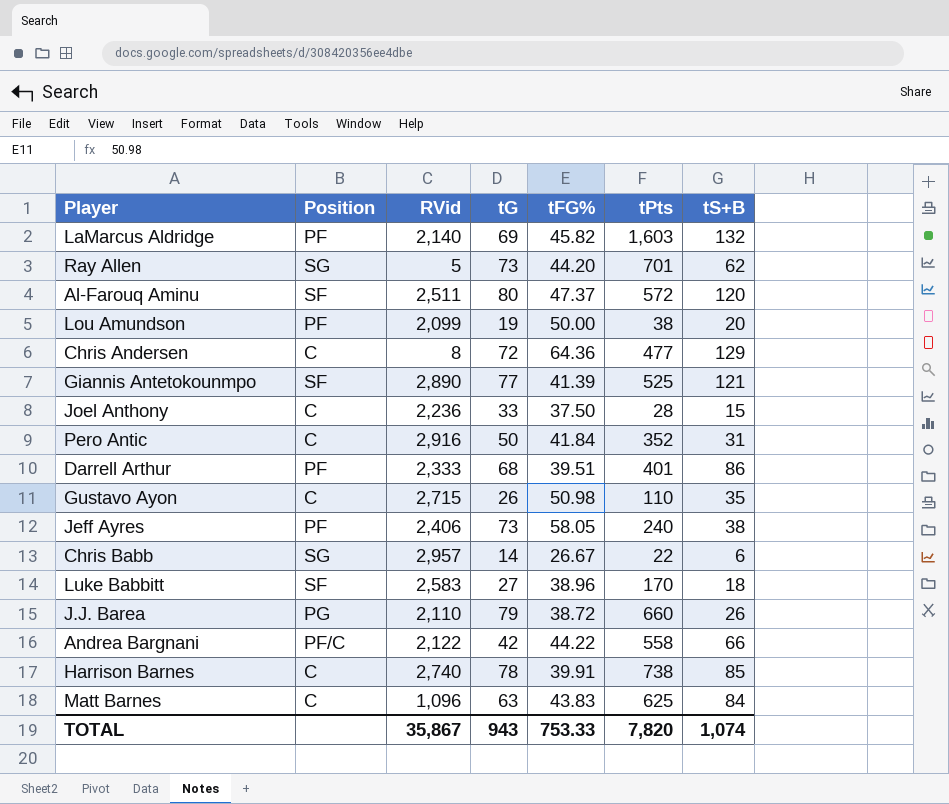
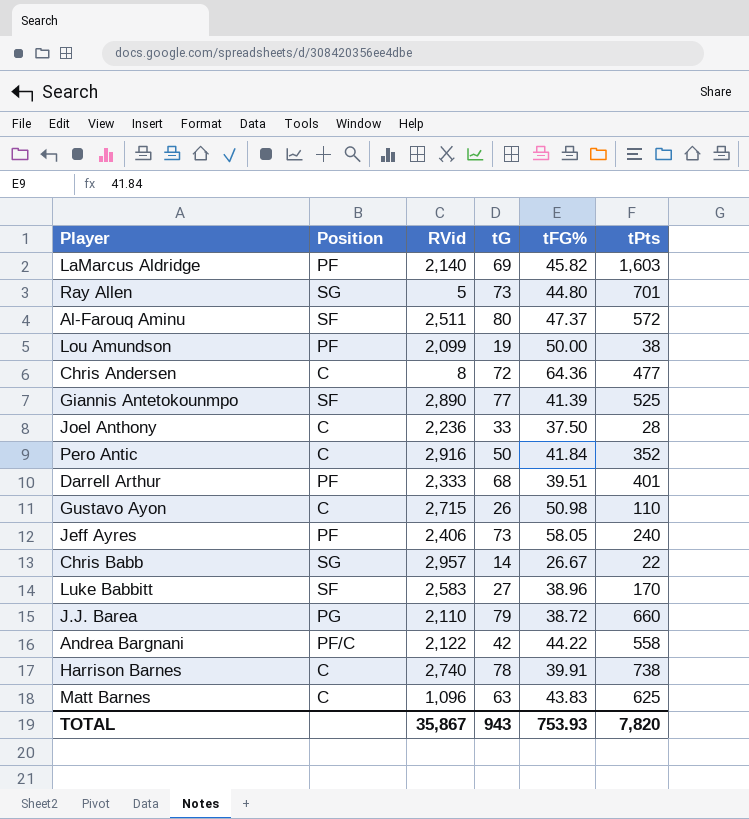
column tS+B | position: 7 -> none
Ray Allen | tFG%: 44.20 -> 44.80
TOTAL | tFG%: 753.33 -> 753.93

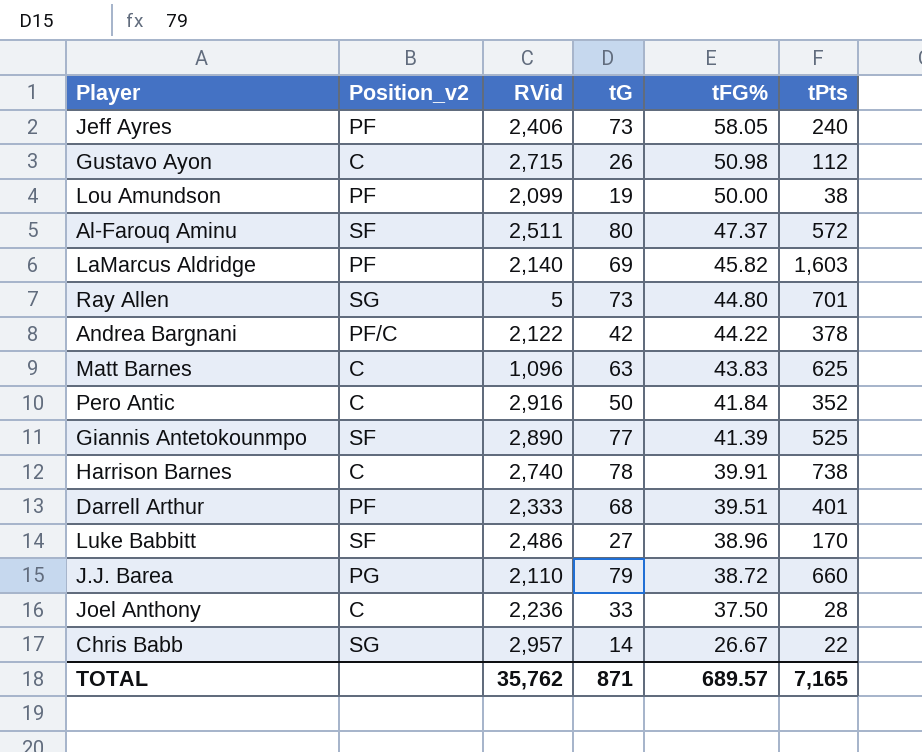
row order: none -> tFG% descending
column name: Position -> Position_v2
row Chris Andersen: C | 8 | 72 | 64.36 | 477 -> none
Gustavo Ayon | tPts: 110 -> 112
Andrea Bargnani | tPts: 558 -> 378
Luke Babbitt | RVid: 2,583 -> 2,486
TOTAL | RVid: 35,867 -> 35,762
TOTAL | tG: 943 -> 871
TOTAL | tFG%: 753.93 -> 689.57
TOTAL | tPts: 7,820 -> 7,165

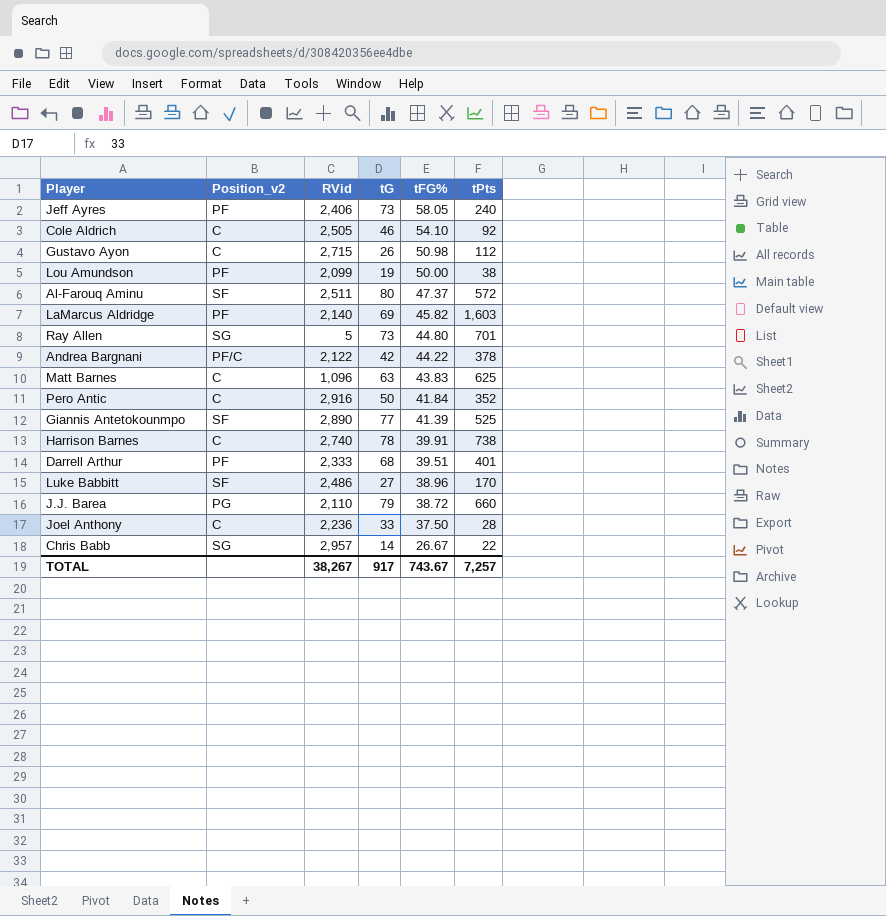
row Cole Aldrich: none -> C | 2,505 | 46 | 54.10 | 92
TOTAL | RVid: 35,762 -> 38,267
TOTAL | tG: 871 -> 917
TOTAL | tFG%: 689.57 -> 743.67
TOTAL | tPts: 7,165 -> 7,257

